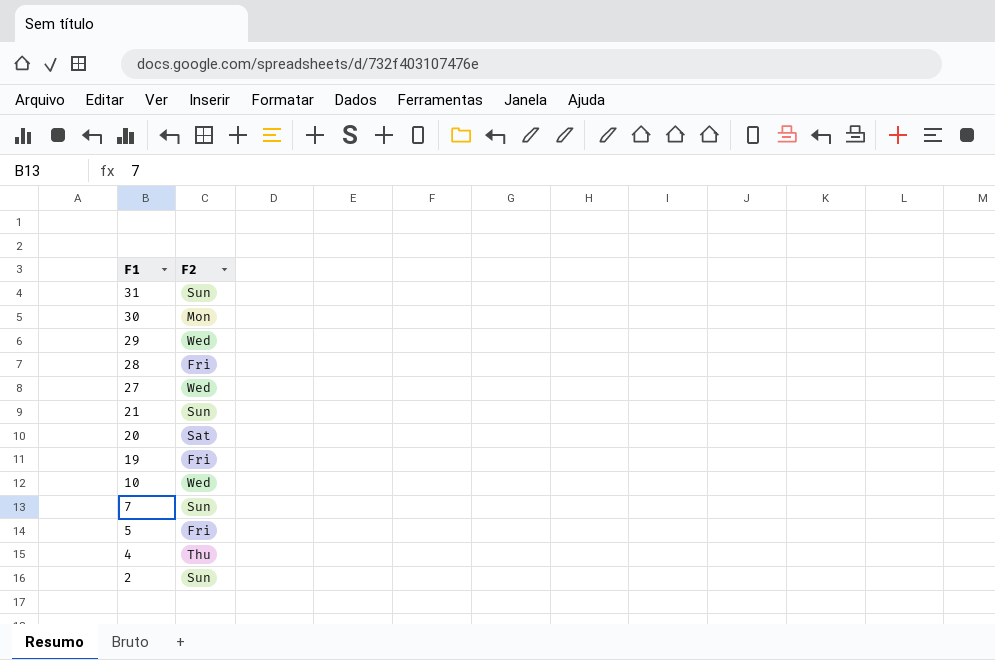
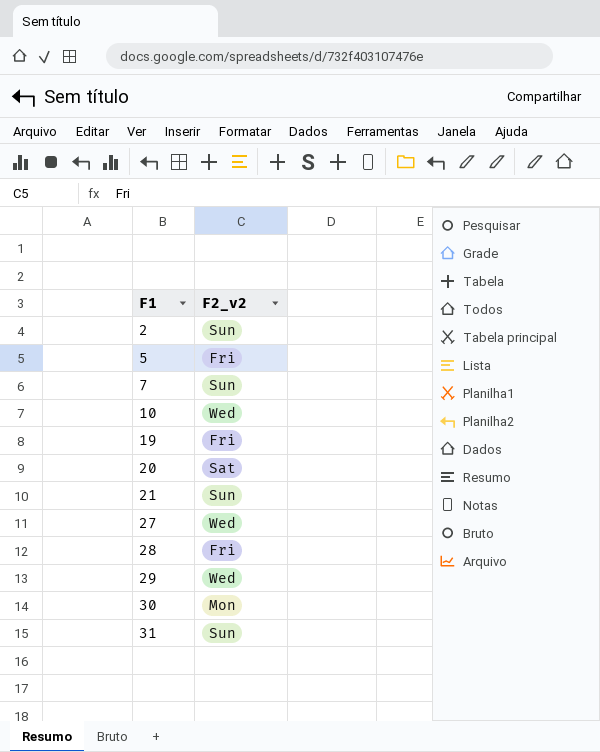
row order: F1 descending -> F1 ascending
column name: F2 -> F2_v2
row 4: Thu -> none

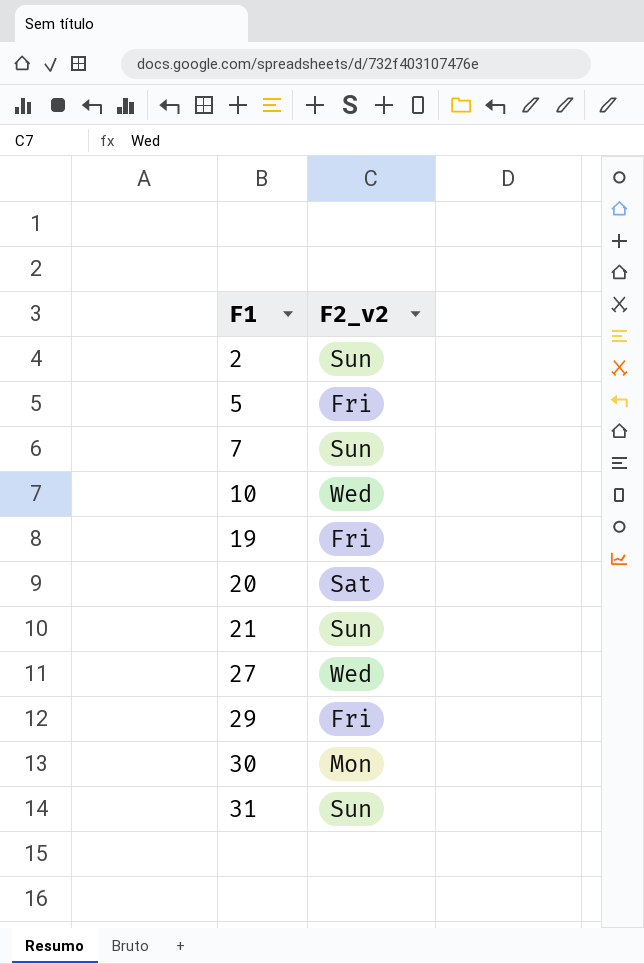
row 28: Fri -> none
29 | F2_v2: Wed -> Fri

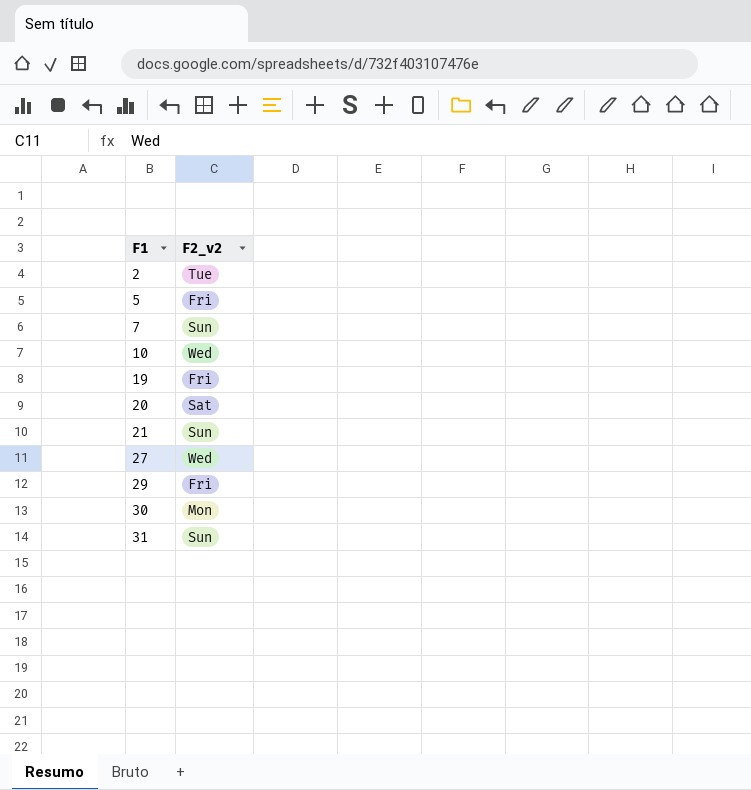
2 | F2_v2: Sun -> Tue

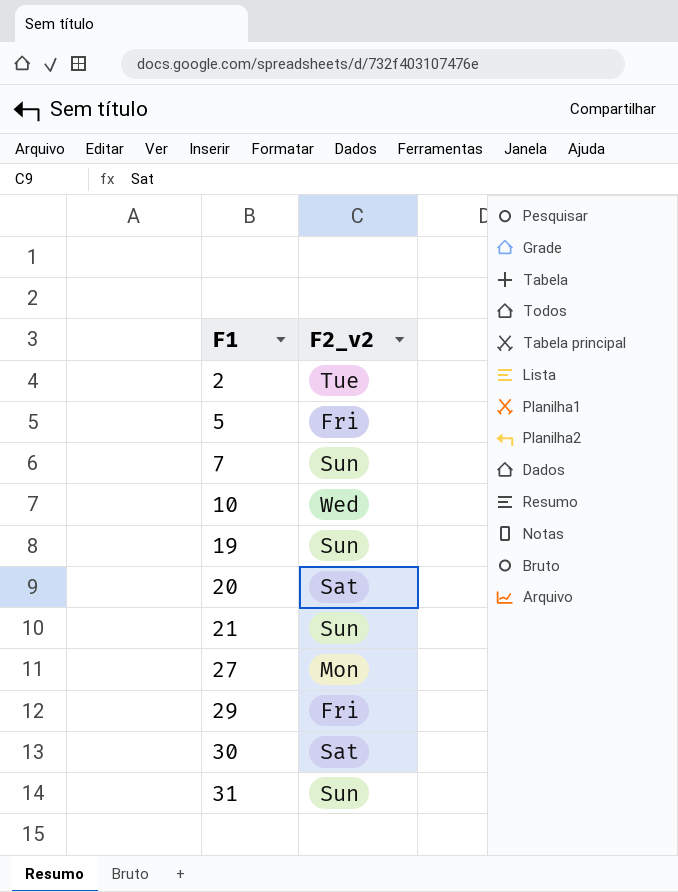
19 | F2_v2: Fri -> Sun
27 | F2_v2: Wed -> Mon
30 | F2_v2: Mon -> Sat

